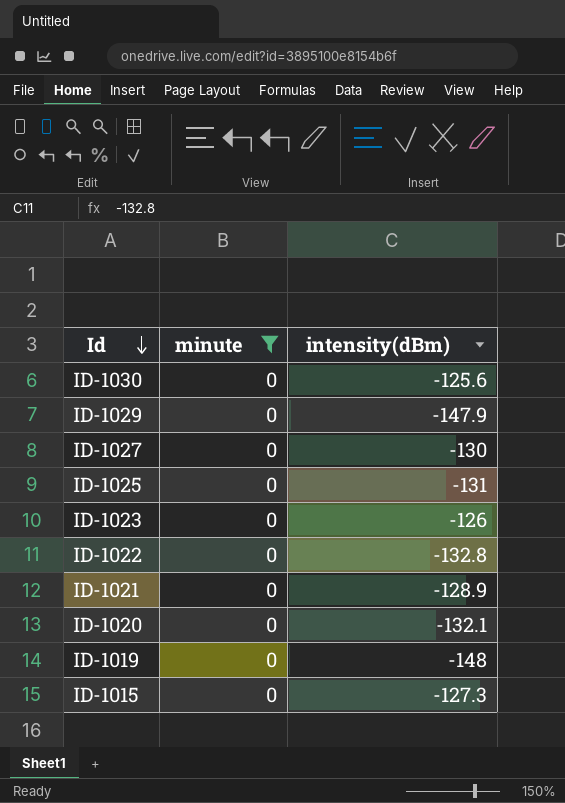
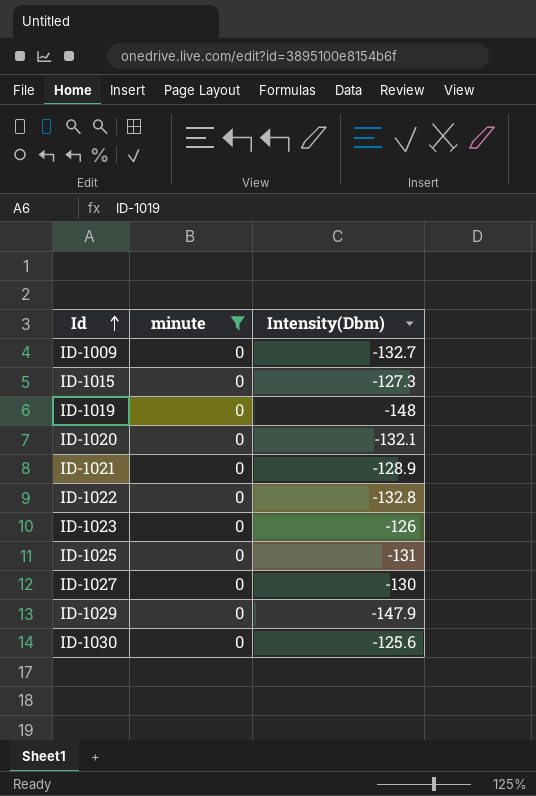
row order: Id descending -> Id ascending
column name: intensity(dBm) -> Intensity(Dbm)
row ID-1009: none -> 0 | -132.7

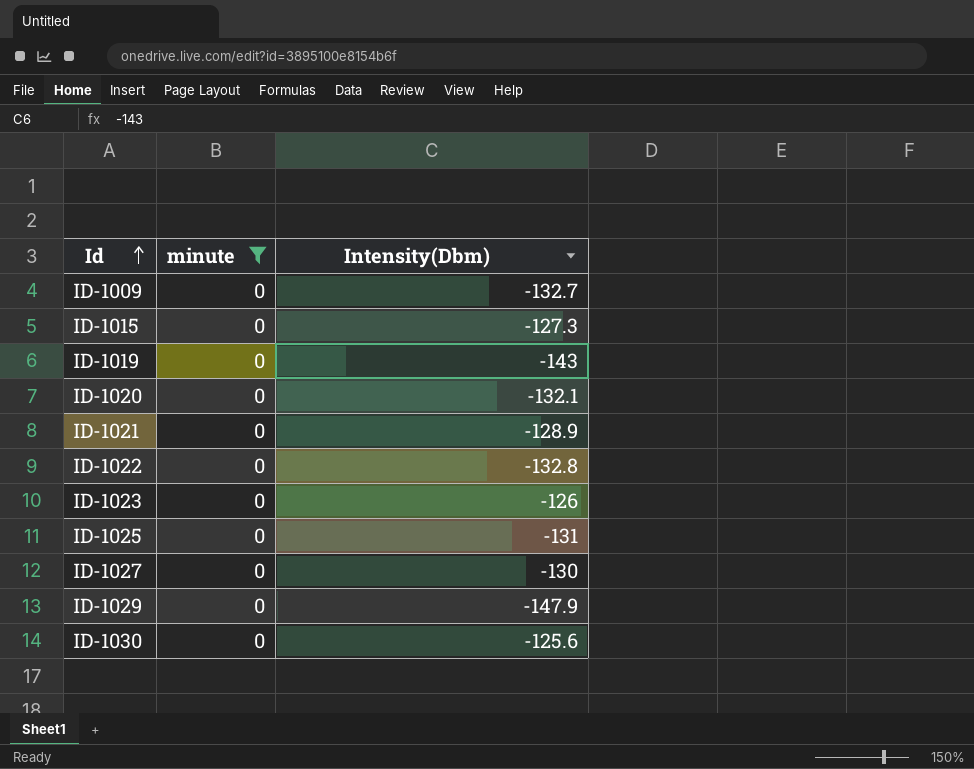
ID-1019 | Intensity(Dbm): -148 -> -143

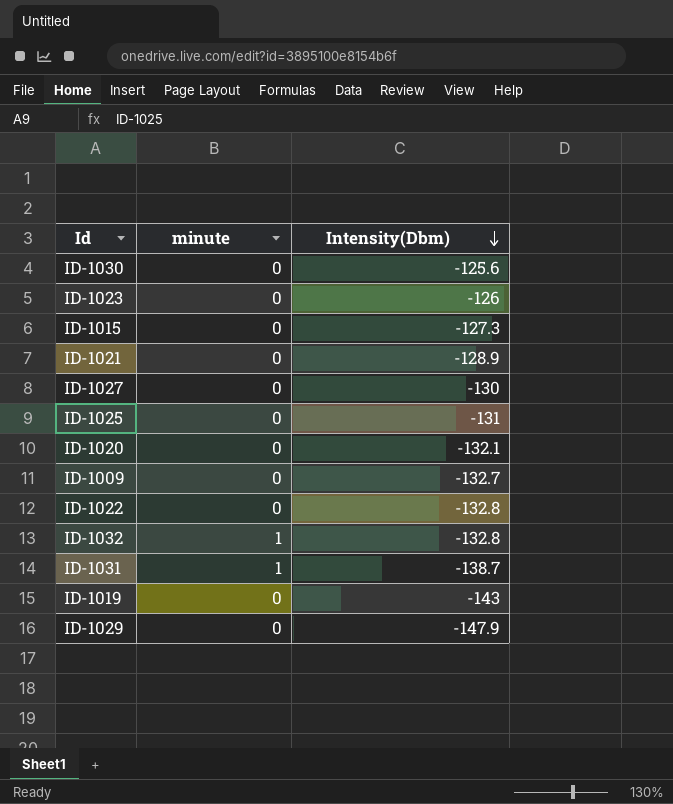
filter: minute = 0 -> none
row order: Id ascending -> Intensity(Dbm) descending

